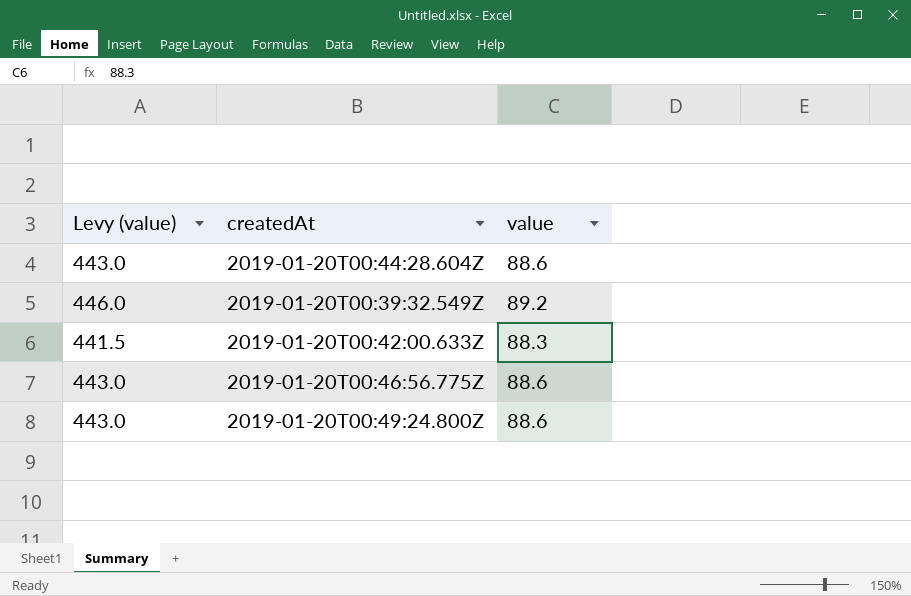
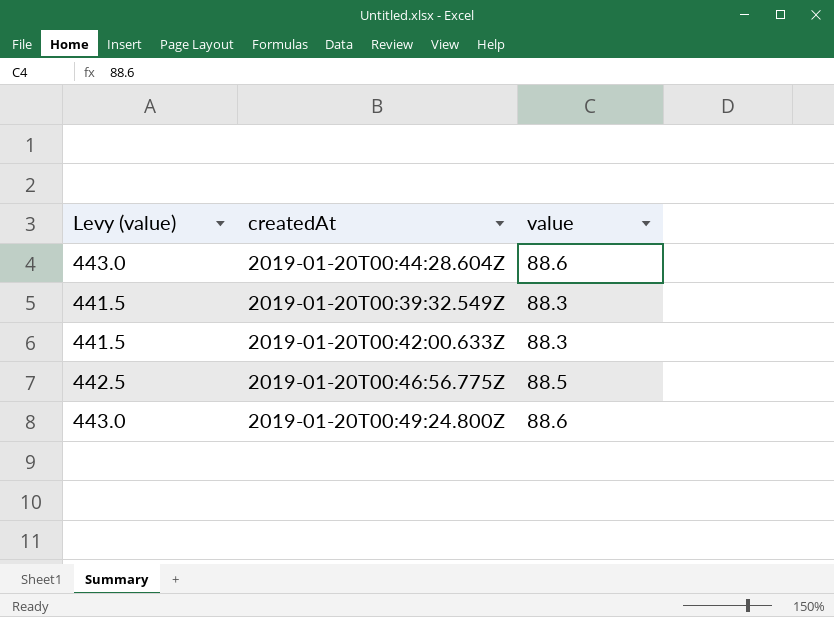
2019-01-20T00:39:32.549Z | Levy (value): 446.0 -> 441.5
2019-01-20T00:39:32.549Z | value: 89.2 -> 88.3
2019-01-20T00:46:56.775Z | Levy (value): 443.0 -> 442.5
2019-01-20T00:46:56.775Z | value: 88.6 -> 88.5

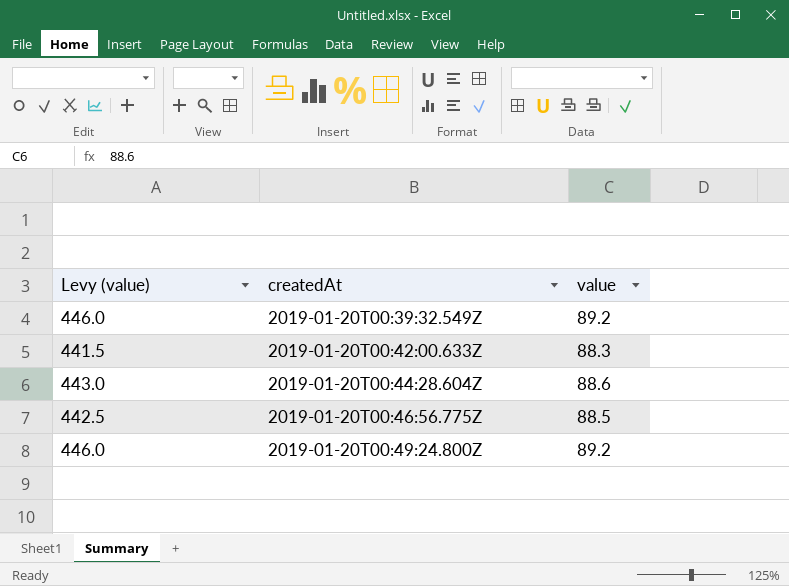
row order: none -> createdAt ascending
2019-01-20T00:39:32.549Z | Levy (value): 441.5 -> 446.0
2019-01-20T00:39:32.549Z | value: 88.3 -> 89.2
2019-01-20T00:49:24.800Z | Levy (value): 443.0 -> 446.0
2019-01-20T00:49:24.800Z | value: 88.6 -> 89.2

